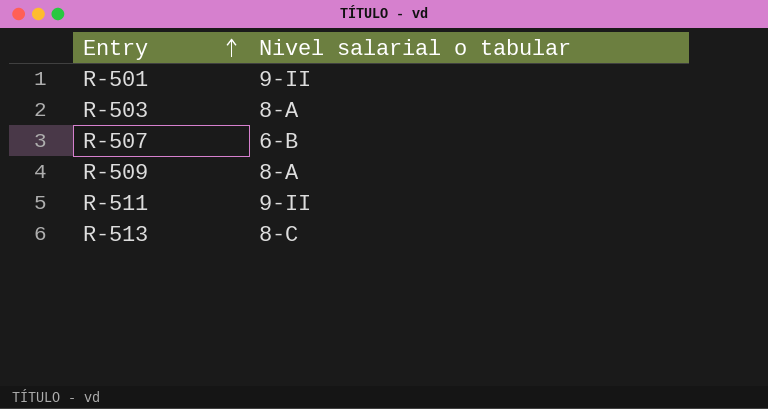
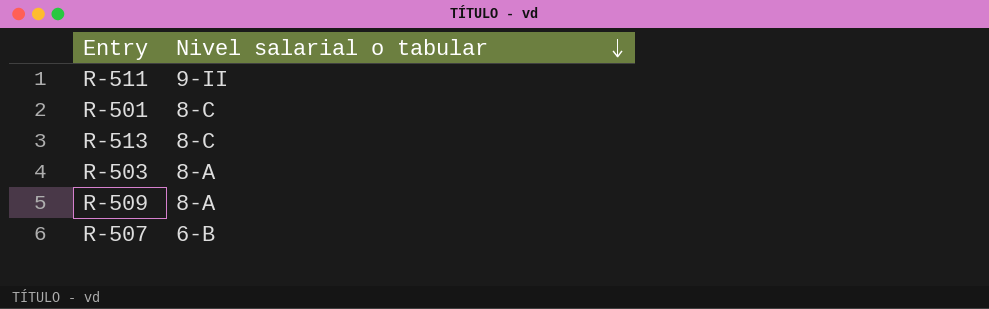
row order: Entry ascending -> Nivel salarial o tabular descending
R-501 | Nivel salarial o tabular: 9-II -> 8-C

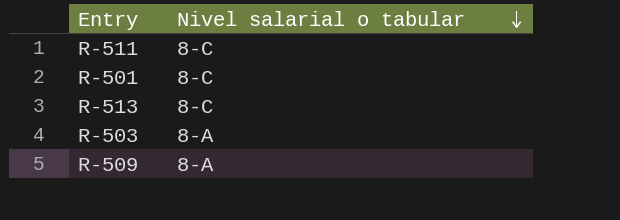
row R-507: 6-B -> none
R-511 | Nivel salarial o tabular: 9-II -> 8-C

